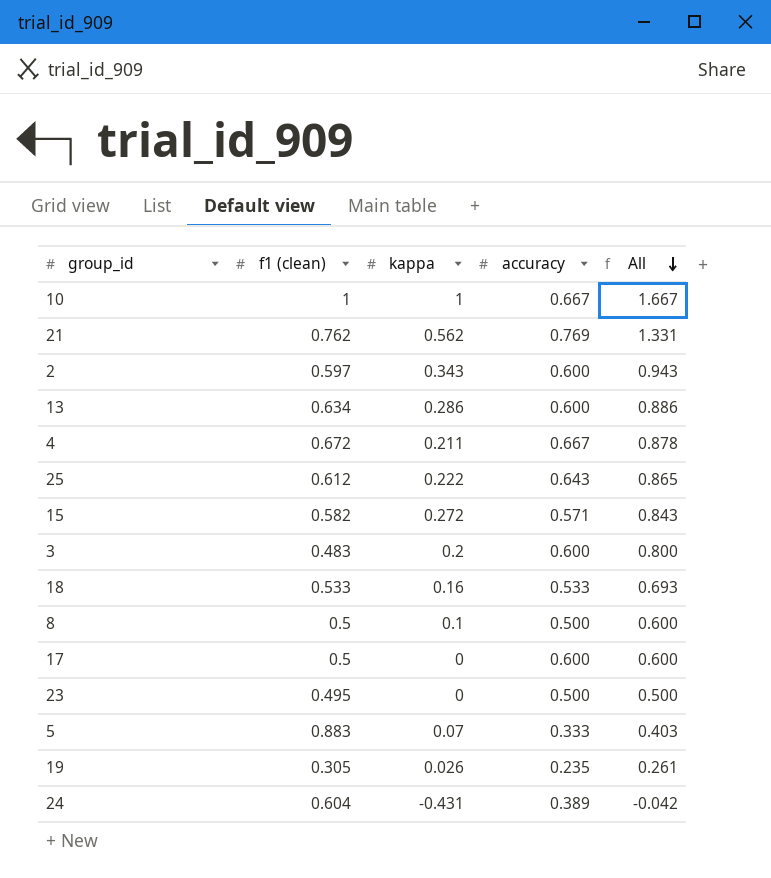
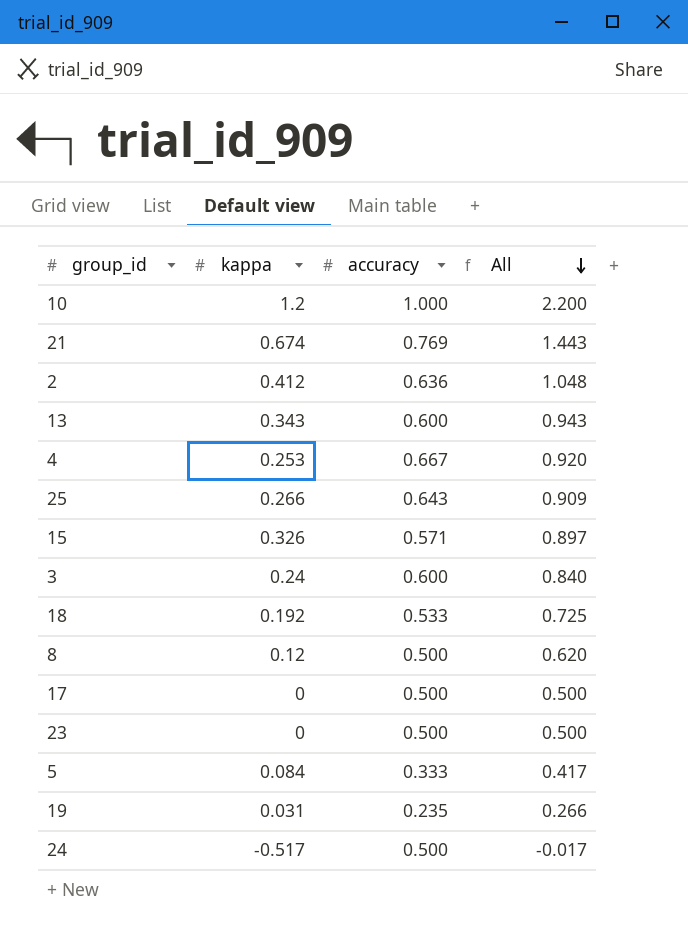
column f1 (clean) | position: 2 -> none
10 | kappa: 1 -> 1.2
10 | accuracy: 0.667 -> 1.000
10 | All: 1.667 -> 2.200
21 | kappa: 0.562 -> 0.674
21 | All: 1.331 -> 1.443
2 | kappa: 0.343 -> 0.412
2 | accuracy: 0.600 -> 0.636
2 | All: 0.943 -> 1.048
13 | kappa: 0.286 -> 0.343
13 | All: 0.886 -> 0.943
4 | kappa: 0.211 -> 0.253
4 | All: 0.878 -> 0.920
25 | kappa: 0.222 -> 0.266
25 | All: 0.865 -> 0.909
15 | kappa: 0.272 -> 0.326
15 | All: 0.843 -> 0.897
3 | kappa: 0.2 -> 0.24
3 | All: 0.800 -> 0.840
18 | kappa: 0.16 -> 0.192
18 | All: 0.693 -> 0.725
8 | kappa: 0.1 -> 0.12
8 | All: 0.600 -> 0.620
17 | accuracy: 0.600 -> 0.500
17 | All: 0.600 -> 0.500
5 | kappa: 0.07 -> 0.084
5 | All: 0.403 -> 0.417
19 | kappa: 0.026 -> 0.031
19 | All: 0.261 -> 0.266
24 | kappa: -0.431 -> -0.517
24 | accuracy: 0.389 -> 0.500
24 | All: -0.042 -> -0.017

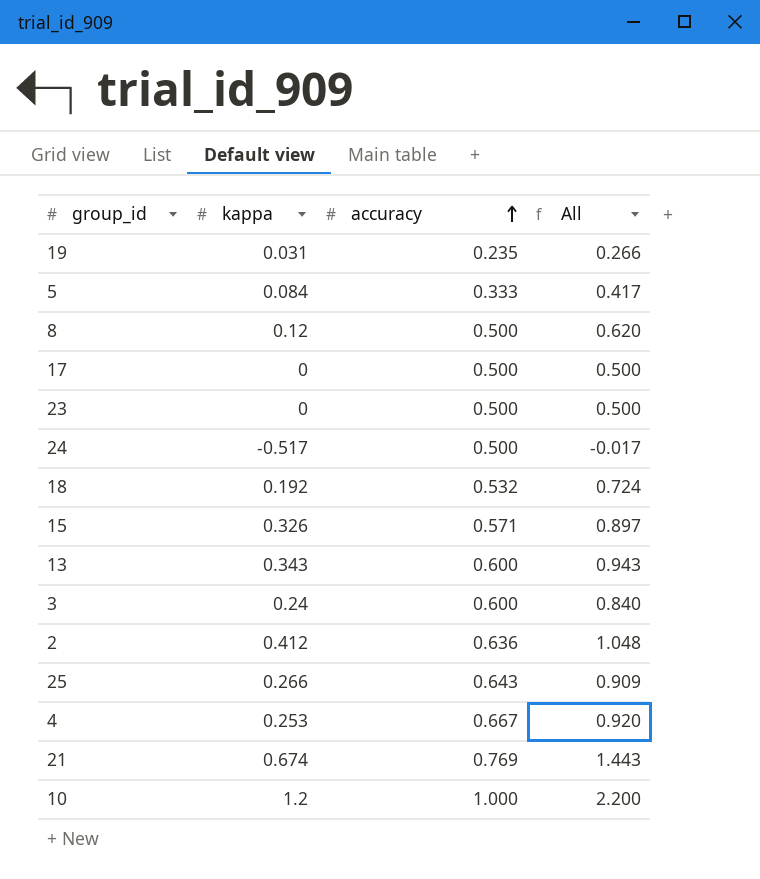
row order: All descending -> accuracy ascending
18 | accuracy: 0.533 -> 0.532
18 | All: 0.725 -> 0.724

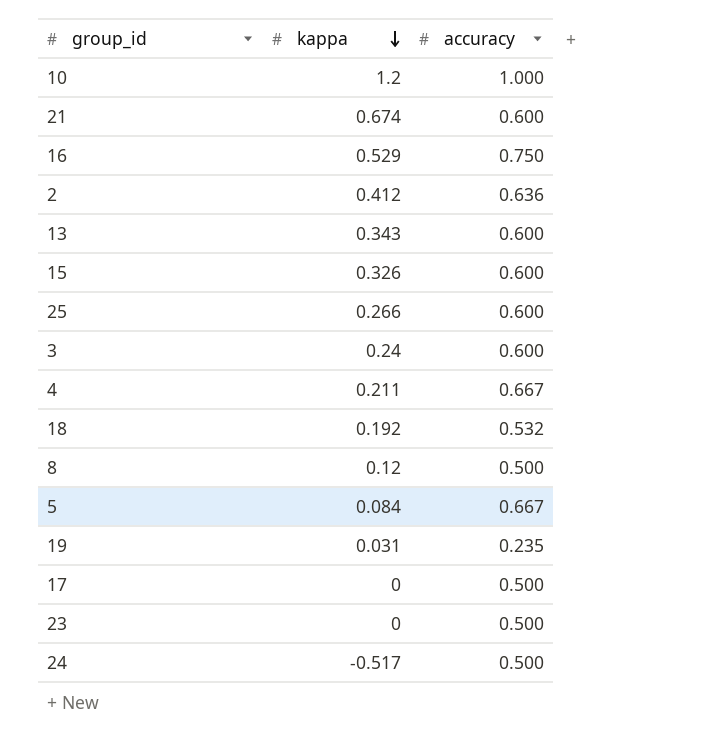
row order: accuracy ascending -> kappa descending
column All | formula: [kappa] + [accuracy] -> none
21 | accuracy: 0.769 -> 0.600
row 16: none -> 0.529 | 0.750
15 | accuracy: 0.571 -> 0.600
25 | accuracy: 0.643 -> 0.600
4 | kappa: 0.253 -> 0.211
5 | accuracy: 0.333 -> 0.667

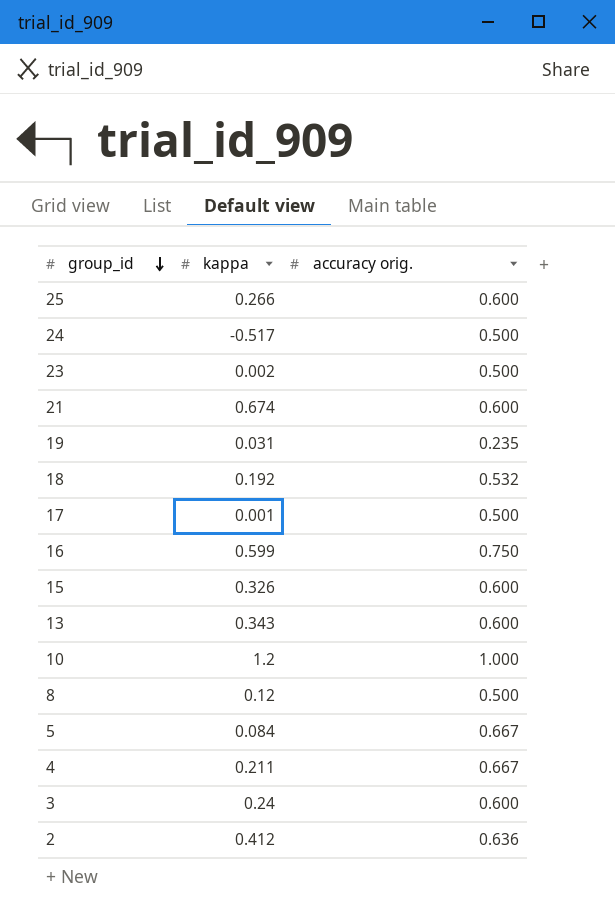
row order: kappa descending -> group_id descending
column name: accuracy -> accuracy orig.
23 | kappa: 0 -> 0.002
17 | kappa: 0 -> 0.001
16 | kappa: 0.529 -> 0.599

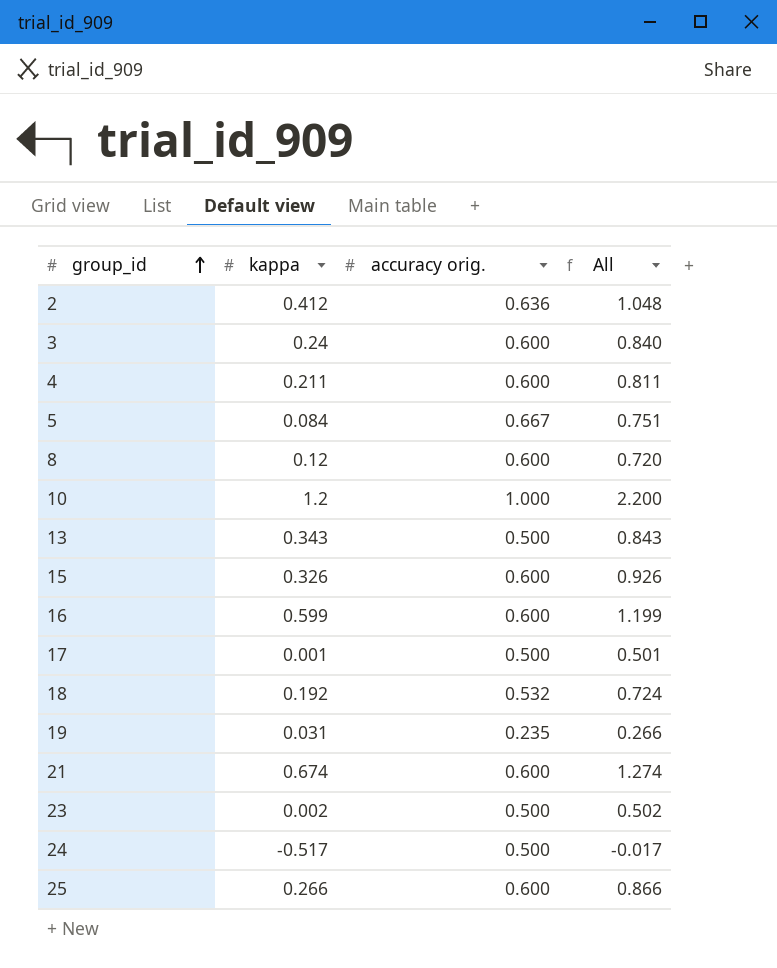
row order: group_id descending -> group_id ascending
column All | formula: none -> [kappa] + [accuracy orig.]
4 | accuracy orig.: 0.667 -> 0.600
8 | accuracy orig.: 0.500 -> 0.600
13 | accuracy orig.: 0.600 -> 0.500
16 | accuracy orig.: 0.750 -> 0.600

